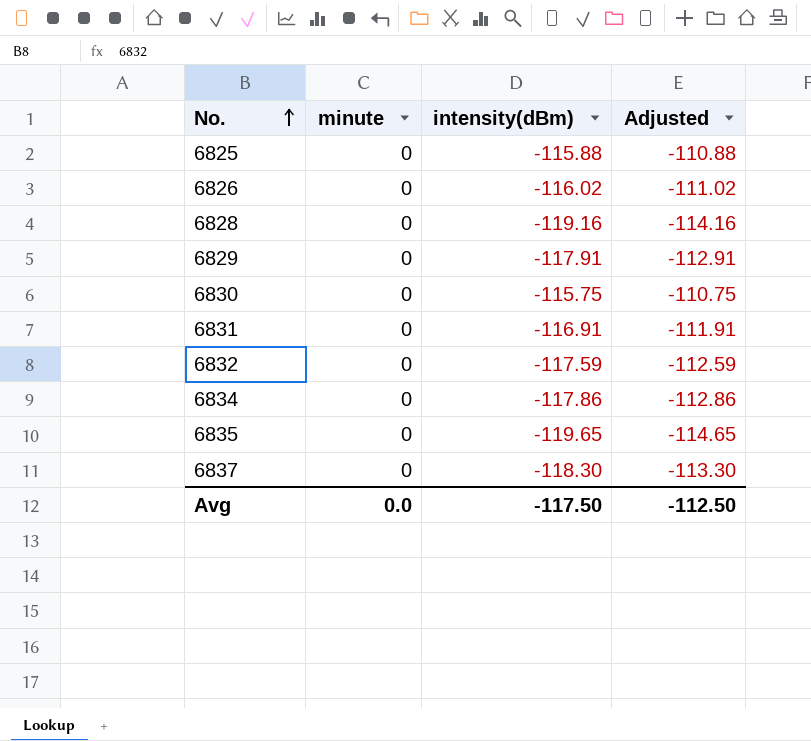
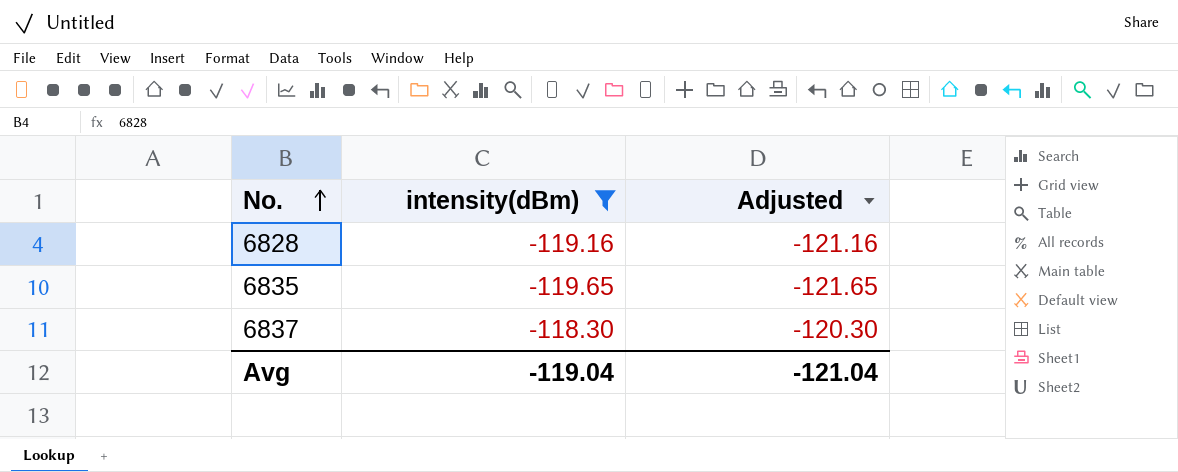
filter: none -> intensity(dBm) <= -118.30
column minute | position: 2 -> none
column Adjusted | formula: [intensity(dBm)] + 5 -> [intensity(dBm)] - 2
Avg | intensity(dBm): -117.50 -> -119.04
Avg | Adjusted: -112.50 -> -121.04

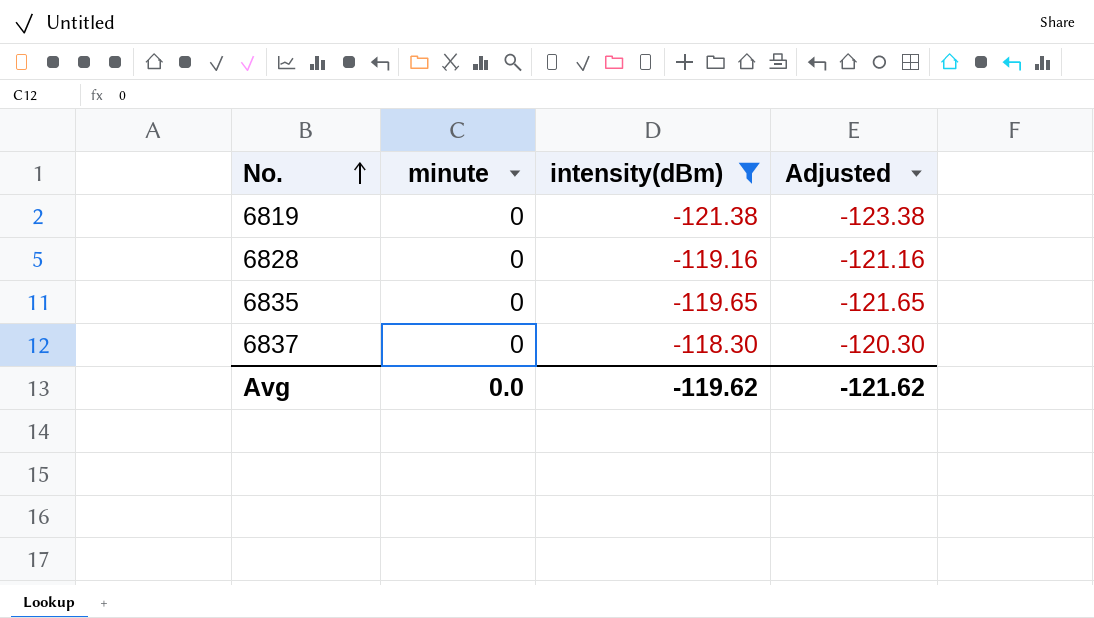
column minute | position: none -> 2
row 6819: none -> 0 | -121.38 | -123.38
Avg | intensity(dBm): -119.04 -> -119.62
Avg | Adjusted: -121.04 -> -121.62

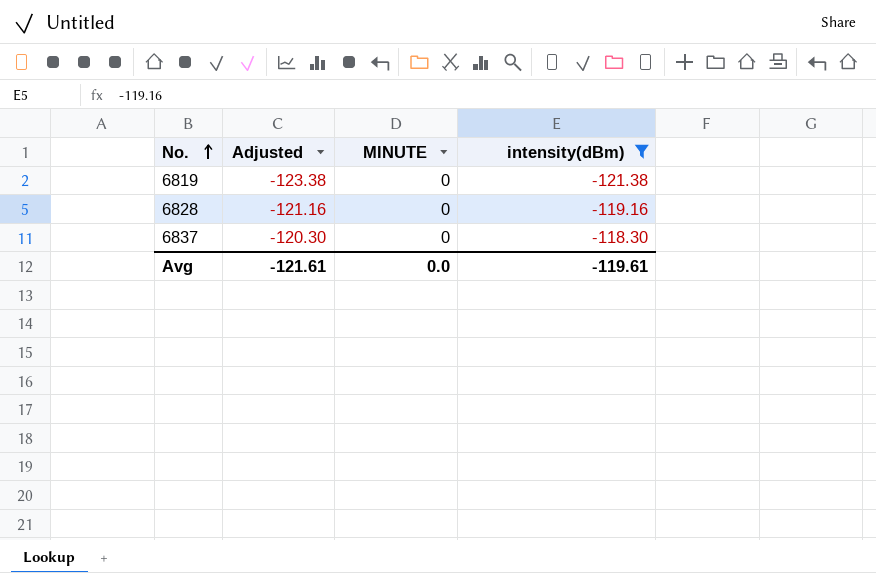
column Adjusted | position: 4 -> 2
column name: minute -> MINUTE
row 6835: 0 | -119.65 | -121.65 -> none
Avg | Adjusted: -121.62 -> -121.61
Avg | intensity(dBm): -119.62 -> -119.61

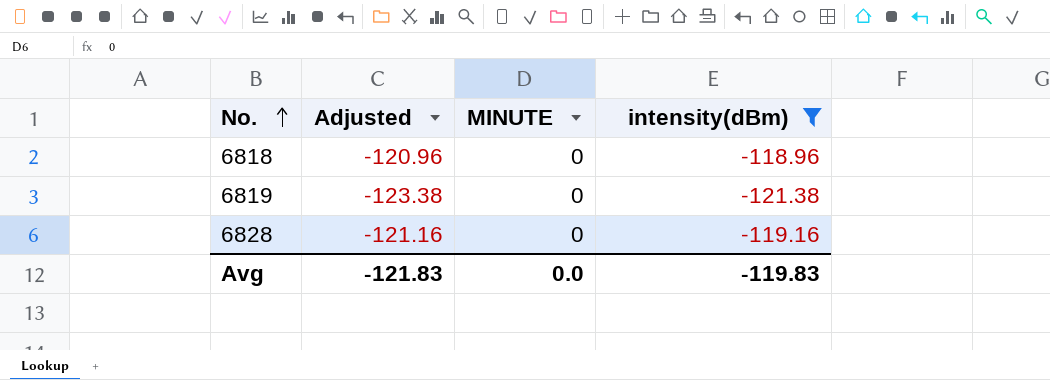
row 6837: -120.30 | 0 | -118.30 -> none
row 6818: none -> -120.96 | 0 | -118.96
Avg | Adjusted: -121.61 -> -121.83
Avg | intensity(dBm): -119.61 -> -119.83

